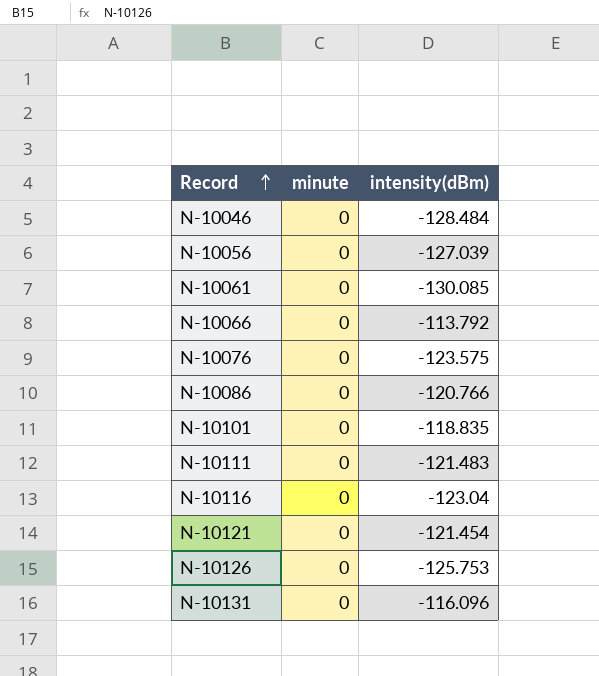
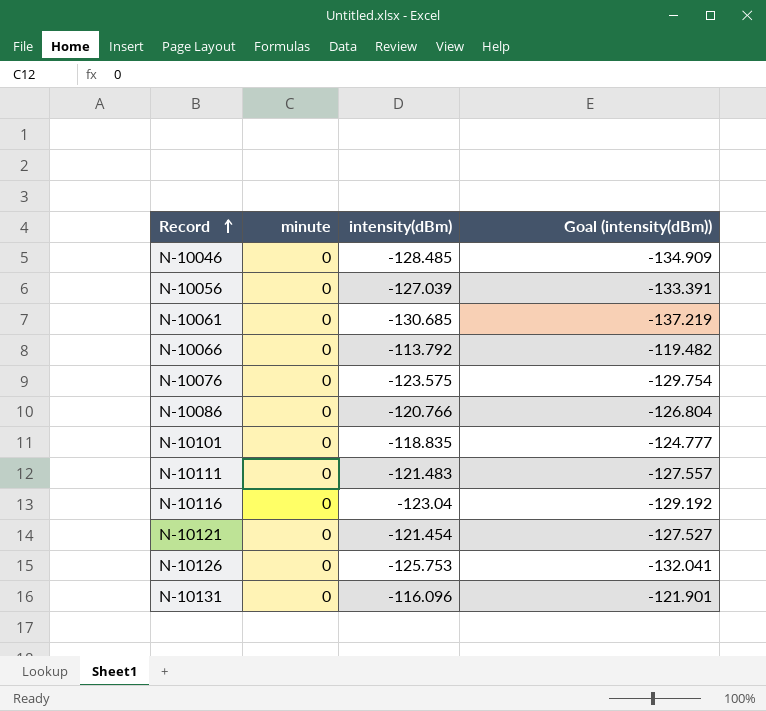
column Goal (intensity(dBm)) | formula: none -> [intensity(dBm)] * 1.05
N-10046 | intensity(dBm): -128.484 -> -128.485
N-10061 | intensity(dBm): -130.085 -> -130.685

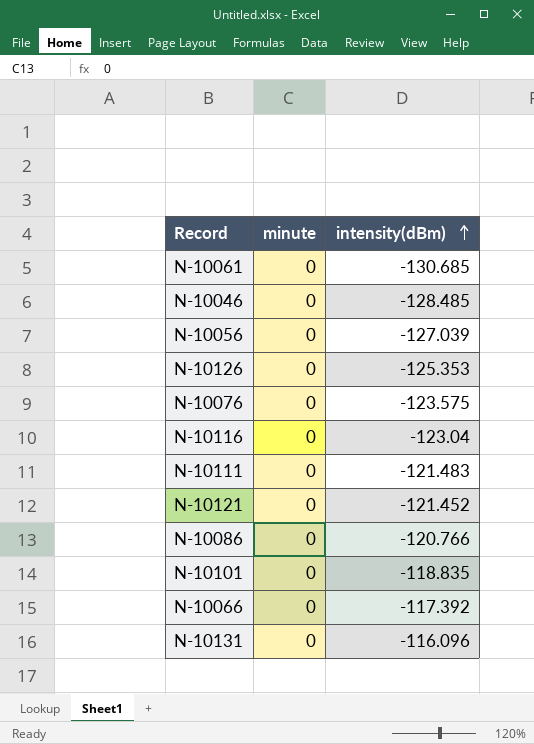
row order: Record ascending -> intensity(dBm) ascending
column Goal (intensity(dBm)) | formula: [intensity(dBm)] * 1.05 -> none
N-10126 | intensity(dBm): -125.753 -> -125.353
N-10121 | intensity(dBm): -121.454 -> -121.452
N-10066 | intensity(dBm): -113.792 -> -117.392

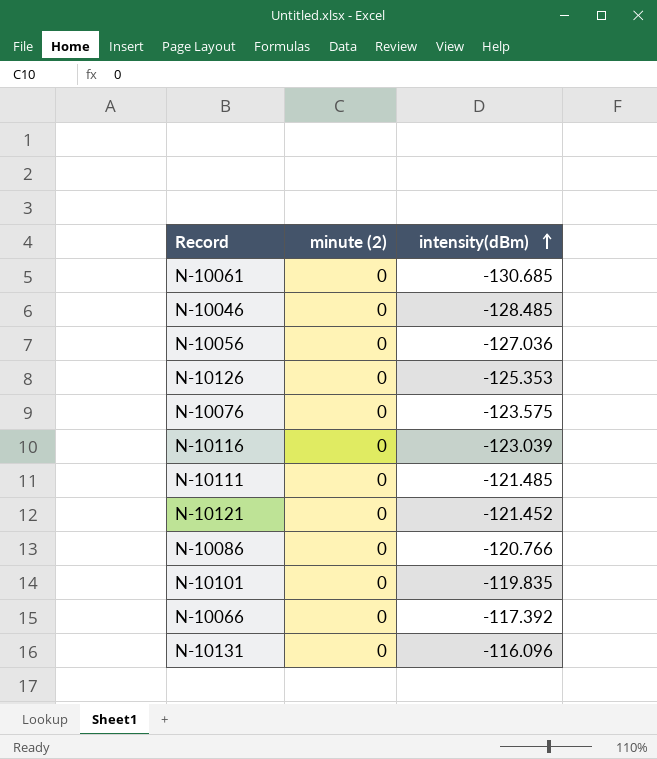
column name: minute -> minute (2)
N-10056 | intensity(dBm): -127.039 -> -127.036
N-10116 | intensity(dBm): -123.04 -> -123.039
N-10111 | intensity(dBm): -121.483 -> -121.485
N-10101 | intensity(dBm): -118.835 -> -119.835

